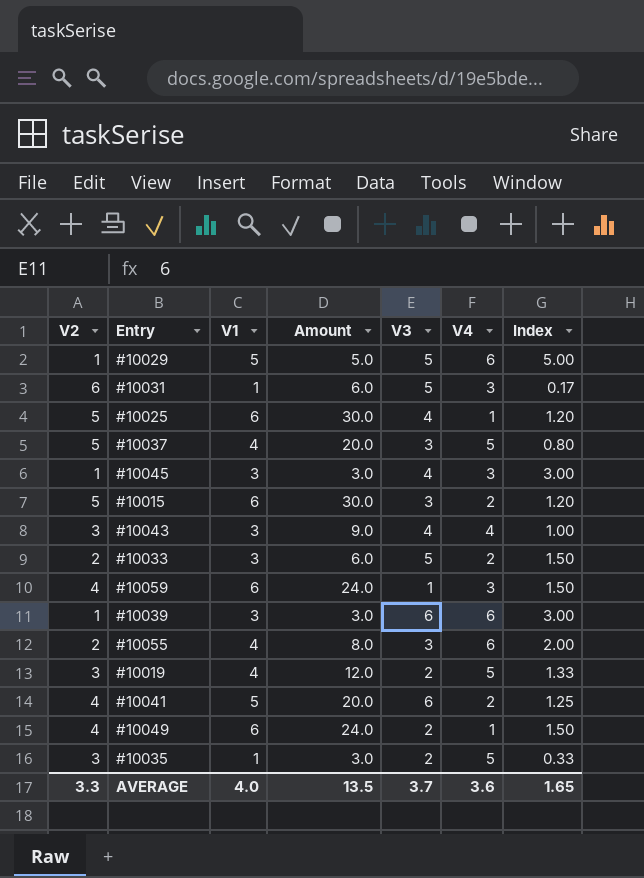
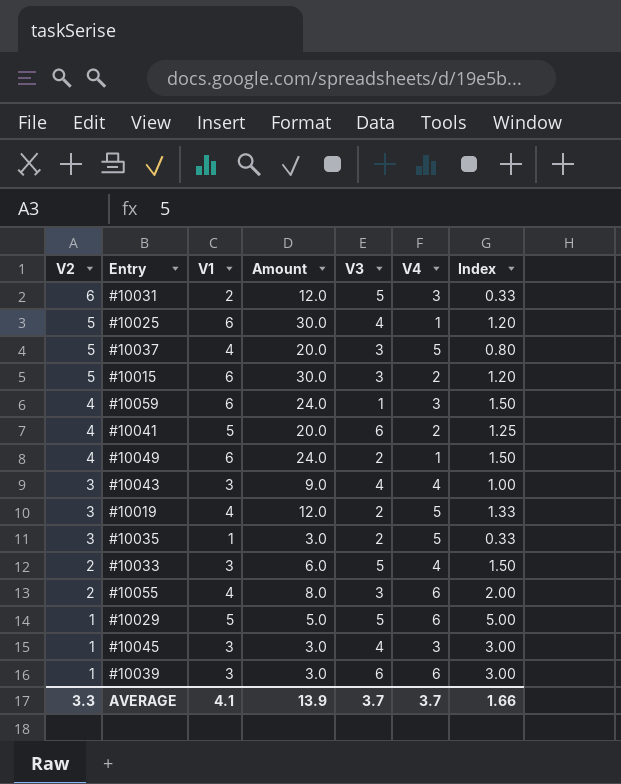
row order: none -> V2 descending
#10031 | V1: 1 -> 2
#10031 | Amount: 6.0 -> 12.0
#10031 | Index: 0.17 -> 0.33
#10033 | V4: 2 -> 4
AVERAGE | V1: 4.0 -> 4.1
AVERAGE | Amount: 13.5 -> 13.9
AVERAGE | V4: 3.6 -> 3.7
AVERAGE | Index: 1.65 -> 1.66

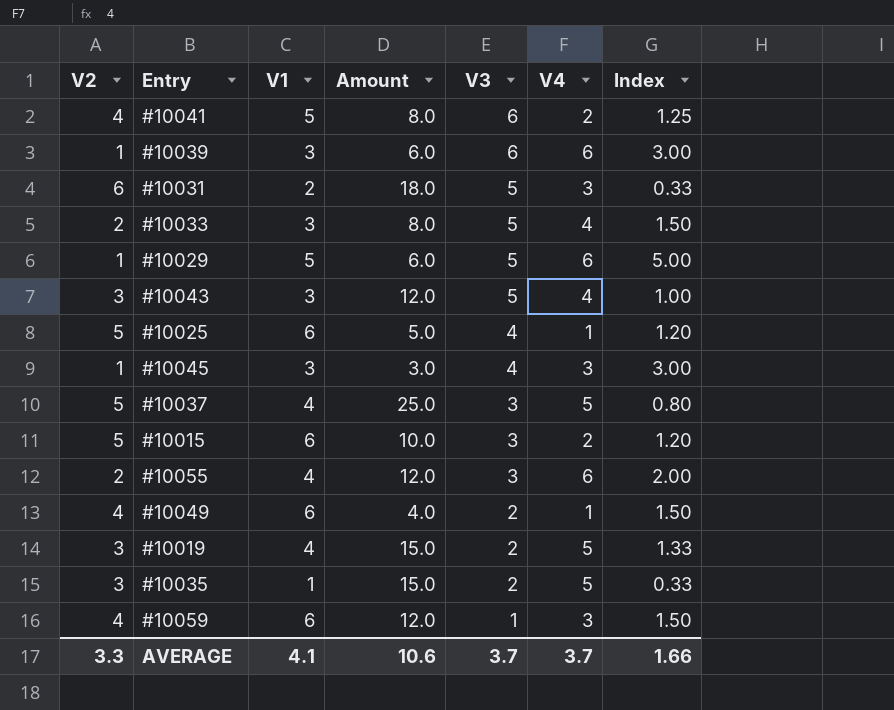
row order: V2 descending -> V3 descending
column Amount | formula: [V2] * [V1] -> [V2] * [V4]
#10043 | V3: 4 -> 5
AVERAGE | Amount: 13.9 -> 10.6

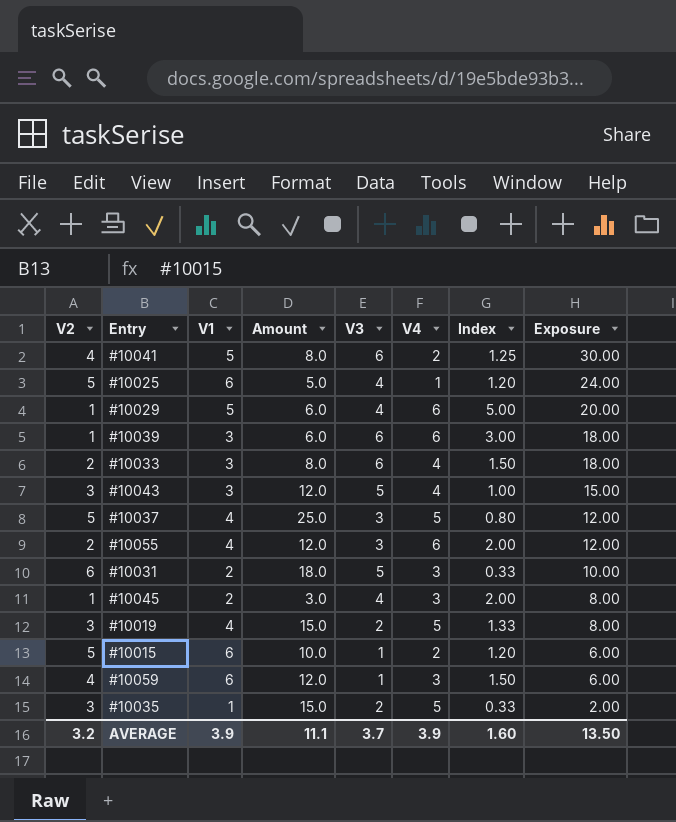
row order: V3 descending -> Exposure descending
column Exposure | formula: none -> [V1] * [V3]
row #10049: 4 | 6 | 4.0 | 2 | 1 | 1.50 -> none
#10029 | V3: 5 -> 4
#10033 | V3: 5 -> 6
#10045 | V1: 3 -> 2
#10045 | Index: 3.00 -> 2.00
#10015 | V3: 3 -> 1
AVERAGE | V2: 3.3 -> 3.2
AVERAGE | V1: 4.1 -> 3.9
AVERAGE | Amount: 10.6 -> 11.1
AVERAGE | V4: 3.7 -> 3.9
AVERAGE | Index: 1.66 -> 1.60

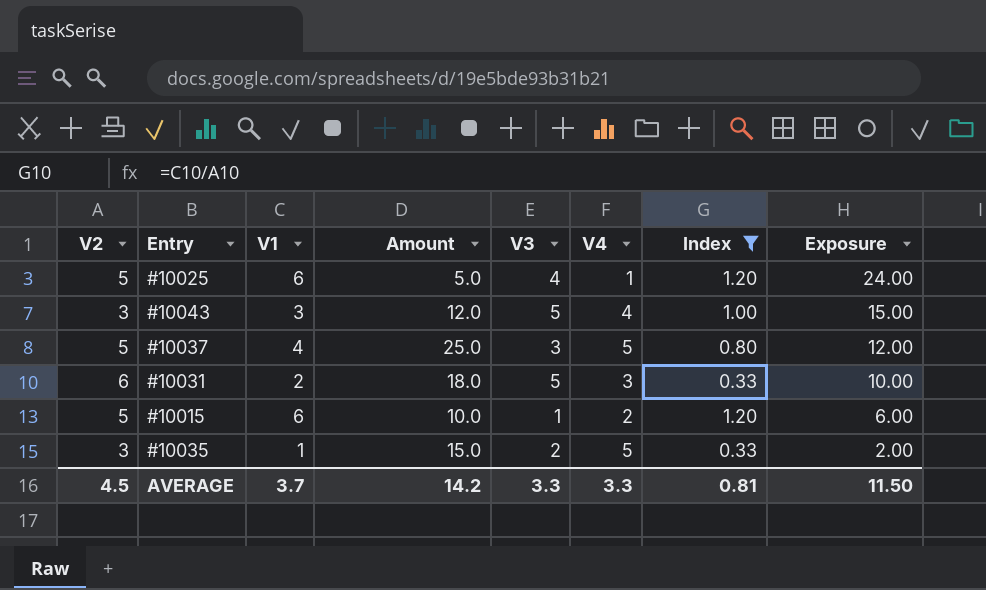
filter: none -> Index <= 1.20
AVERAGE | V2: 3.2 -> 4.5
AVERAGE | V1: 3.9 -> 3.7
AVERAGE | Amount: 11.1 -> 14.2
AVERAGE | V3: 3.7 -> 3.3
AVERAGE | V4: 3.9 -> 3.3
AVERAGE | Index: 1.60 -> 0.81
AVERAGE | Exposure: 13.50 -> 11.50

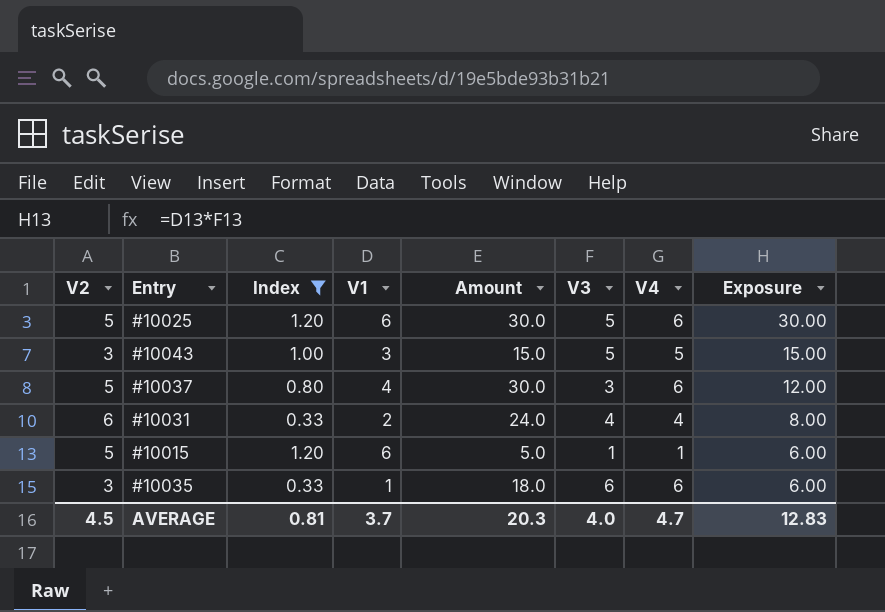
column Index | position: 7 -> 3
#10025 | Amount: 5.0 -> 30.0
#10025 | V3: 4 -> 5
#10025 | V4: 1 -> 6
#10025 | Exposure: 24.00 -> 30.00
#10043 | Amount: 12.0 -> 15.0
#10043 | V4: 4 -> 5
#10037 | Amount: 25.0 -> 30.0
#10037 | V4: 5 -> 6
#10031 | Amount: 18.0 -> 24.0
#10031 | V3: 5 -> 4
#10031 | V4: 3 -> 4
#10031 | Exposure: 10.00 -> 8.00
#10015 | Amount: 10.0 -> 5.0
#10015 | V4: 2 -> 1
#10035 | Amount: 15.0 -> 18.0
#10035 | V3: 2 -> 6
#10035 | V4: 5 -> 6
#10035 | Exposure: 2.00 -> 6.00
AVERAGE | Amount: 14.2 -> 20.3
AVERAGE | V3: 3.3 -> 4.0
AVERAGE | V4: 3.3 -> 4.7
AVERAGE | Exposure: 11.50 -> 12.83

